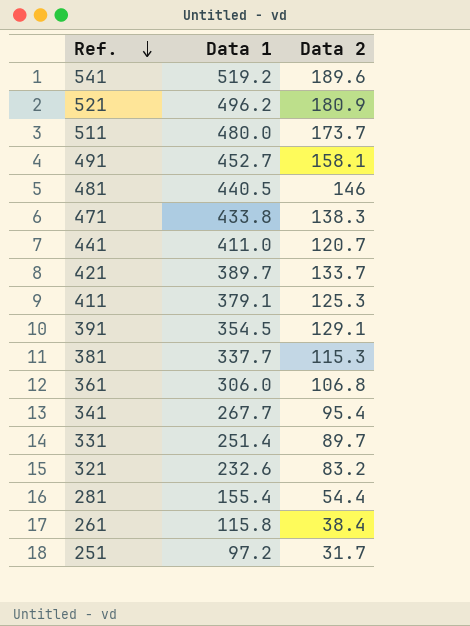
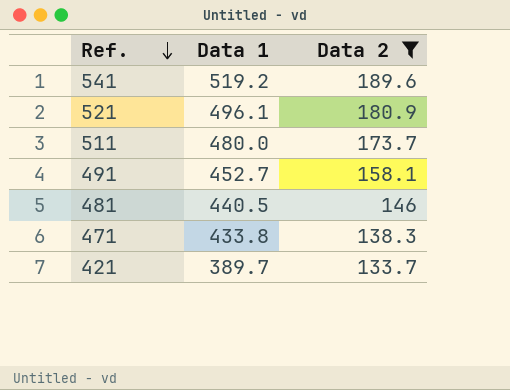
filter: none -> Data 2 >= 133.7
521 | Data 1: 496.2 -> 496.1

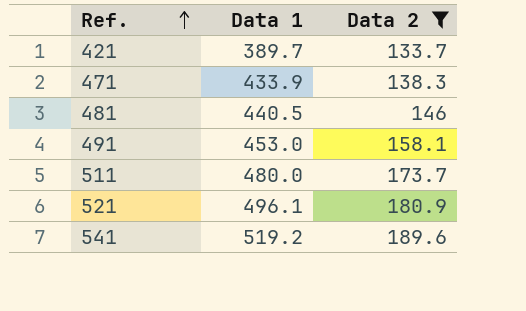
row order: Ref. descending -> Ref. ascending
471 | Data 1: 433.8 -> 433.9
491 | Data 1: 452.7 -> 453.0

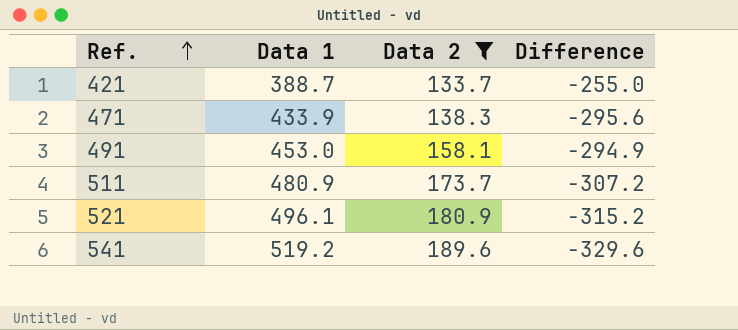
column Difference | formula: none -> [Data 2] - [Data 1]
row 481: 440.5 | 146 -> none
421 | Data 1: 389.7 -> 388.7
511 | Data 1: 480.0 -> 480.9

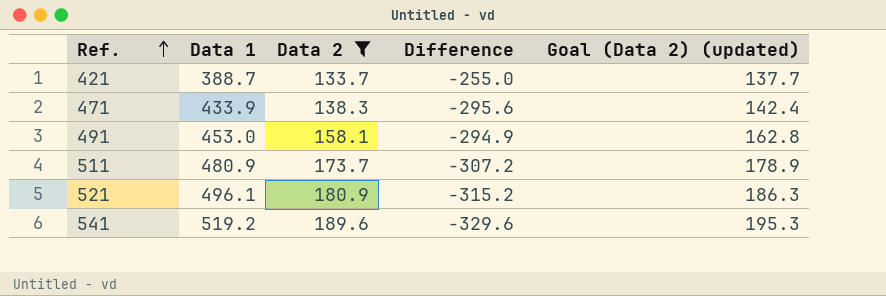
column Goal (Data 2) (updated) | formula: none -> [Data 2] * 1.03

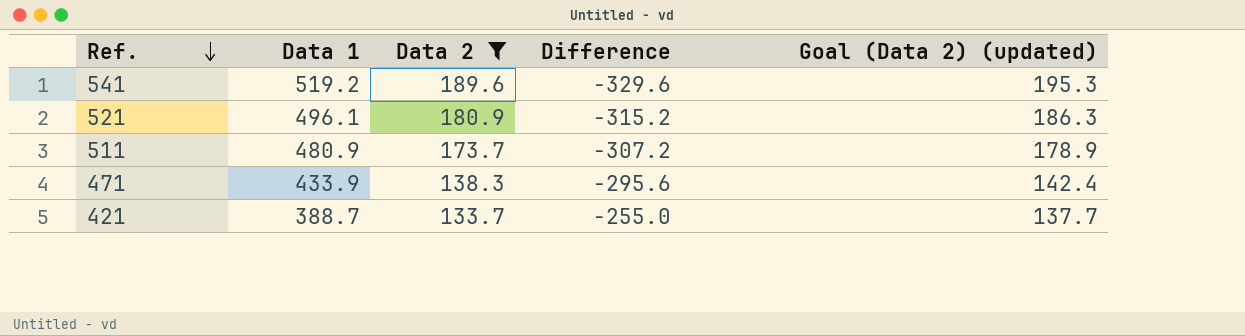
row order: Ref. ascending -> Ref. descending
row 491: 453.0 | 158.1 | -294.9 | 162.8 -> none

